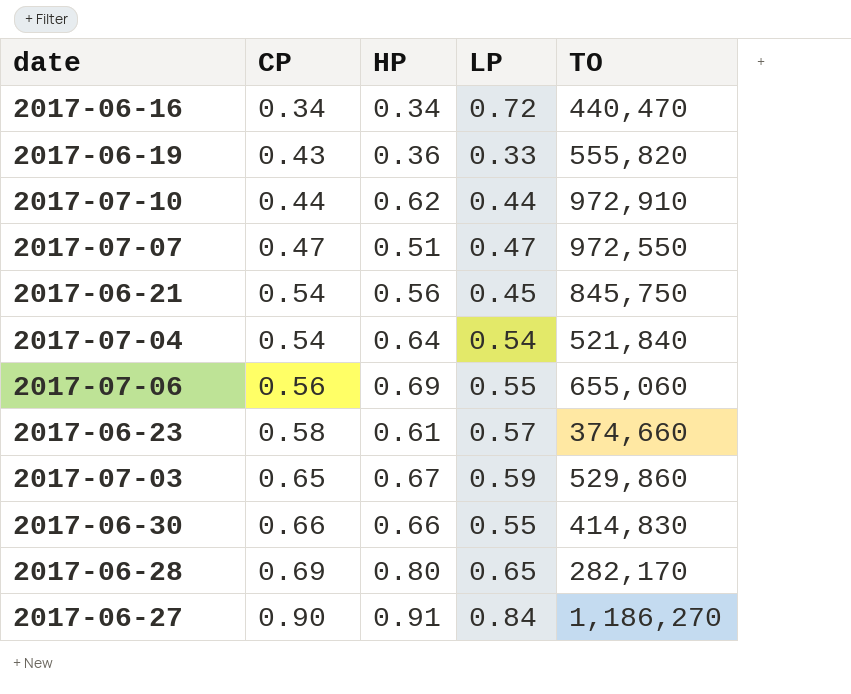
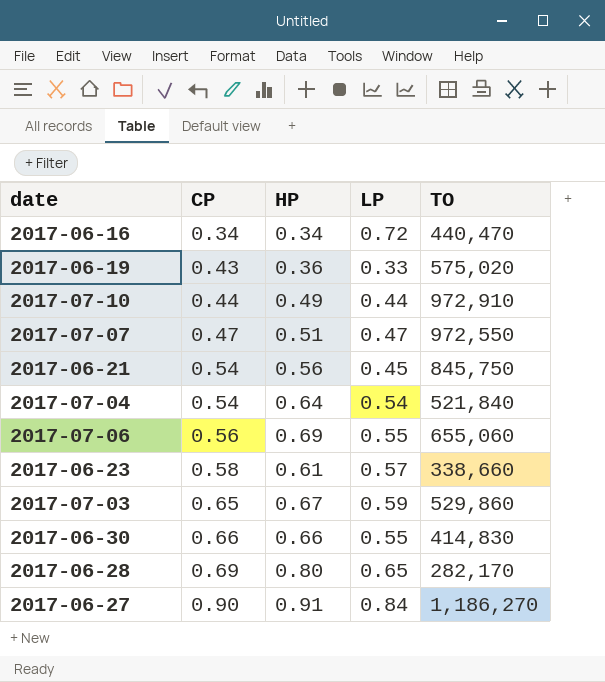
2017-06-19 | TO: 555,820 -> 575,020
2017-07-10 | HP: 0.62 -> 0.49
2017-06-23 | TO: 374,660 -> 338,660

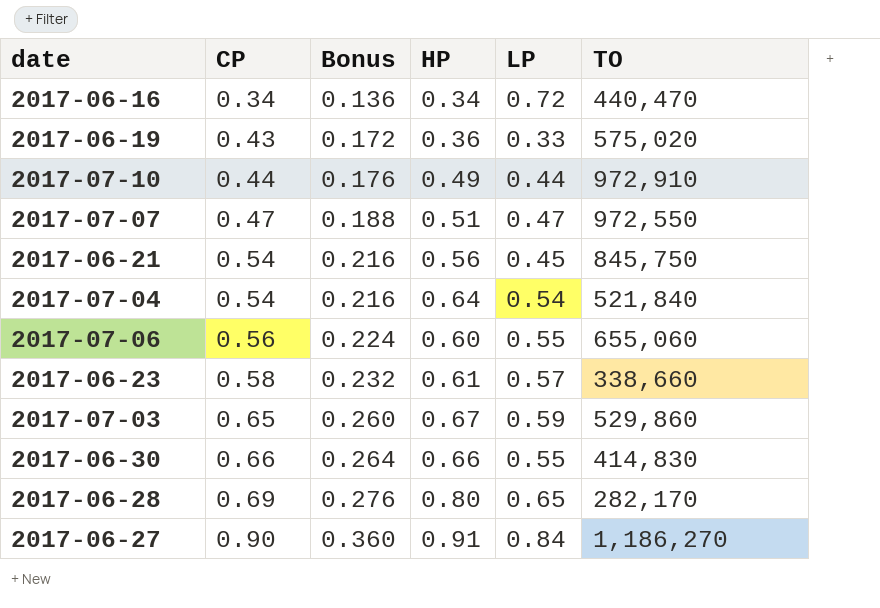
column Bonus | formula: none -> [CP] * 0.4
2017-07-06 | HP: 0.69 -> 0.60

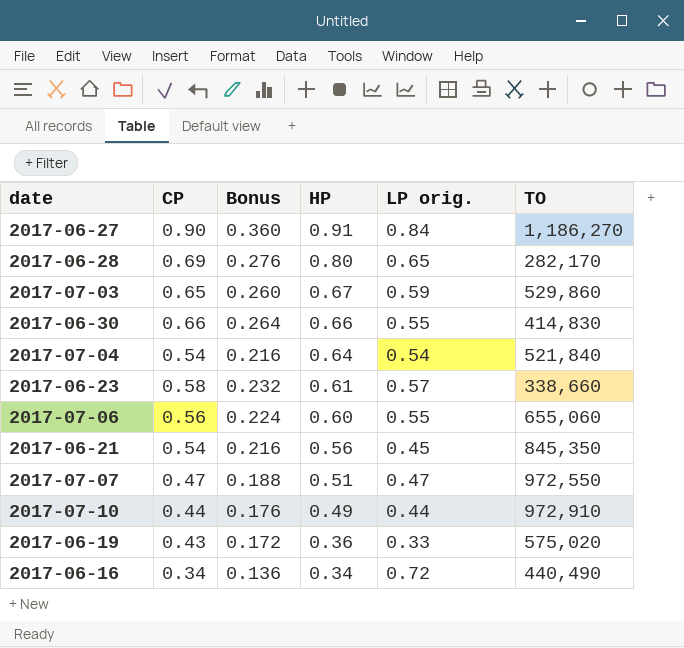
row order: CP ascending -> HP descending
column name: LP -> LP orig.
2017-06-21 | TO: 845,750 -> 845,350
2017-06-16 | TO: 440,470 -> 440,490

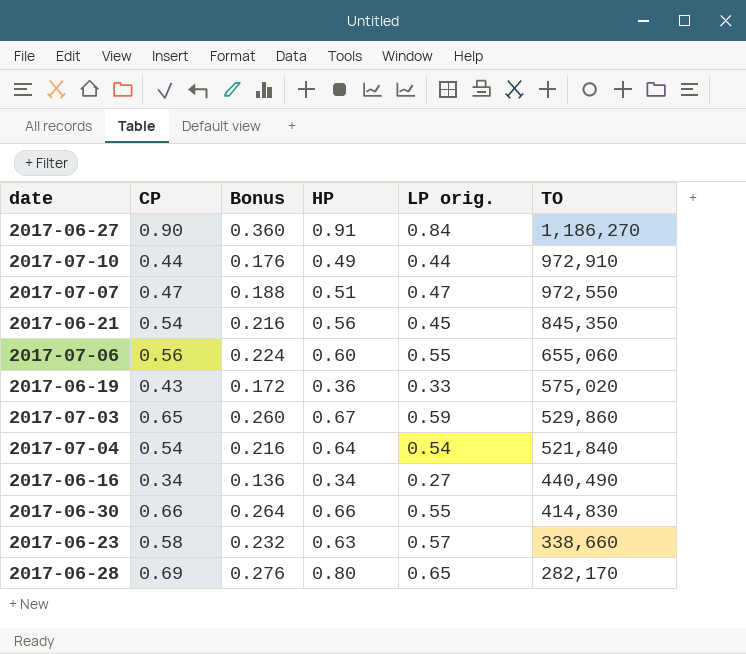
row order: HP descending -> TO descending
2017-06-16 | LP orig.: 0.72 -> 0.27
2017-06-23 | HP: 0.61 -> 0.63

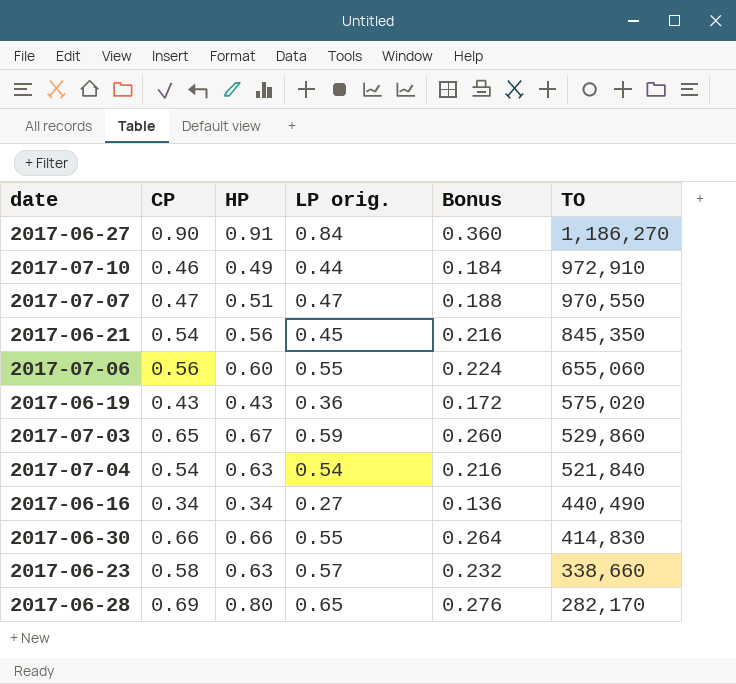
column Bonus | position: 3 -> 5
2017-07-10 | CP: 0.44 -> 0.46
2017-07-10 | Bonus: 0.176 -> 0.184
2017-07-07 | TO: 972,550 -> 970,550
2017-06-19 | HP: 0.36 -> 0.43
2017-06-19 | LP orig.: 0.33 -> 0.36
2017-07-04 | HP: 0.64 -> 0.63

